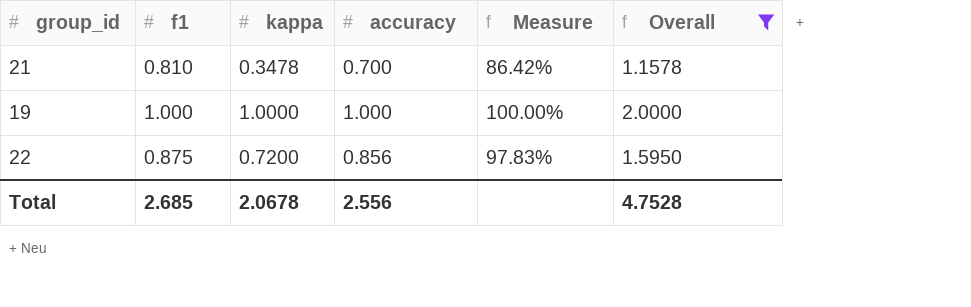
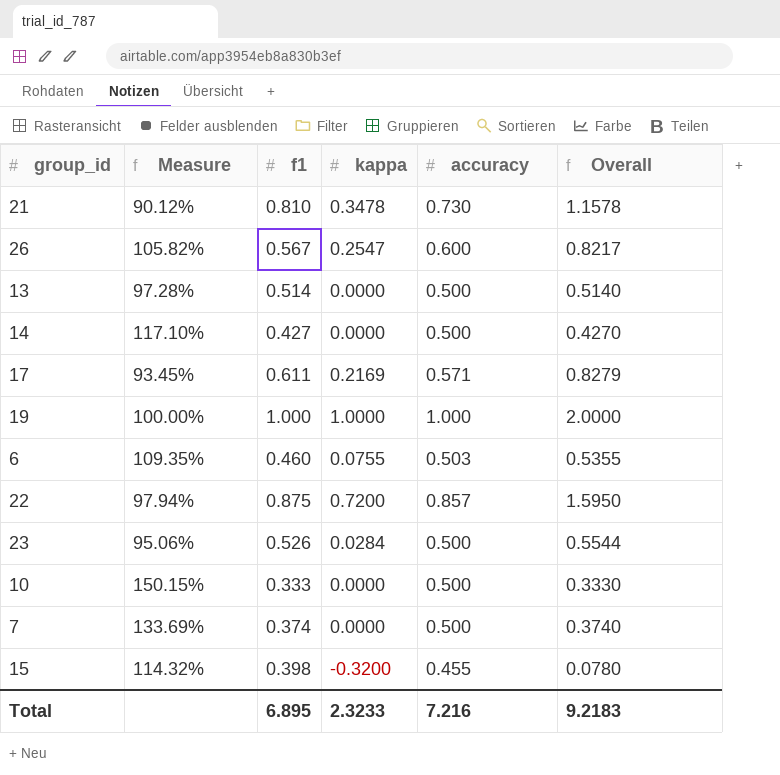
filter: Overall >= 1.1578 -> none
column Measure | position: 5 -> 2
21 | Measure: 86.42% -> 90.12%
21 | accuracy: 0.700 -> 0.730
22 | Measure: 97.83% -> 97.94%
22 | accuracy: 0.856 -> 0.857
Total | f1: 2.685 -> 6.895
Total | kappa: 2.0678 -> 2.3233
Total | accuracy: 2.556 -> 7.216
Total | Overall: 4.7528 -> 9.2183

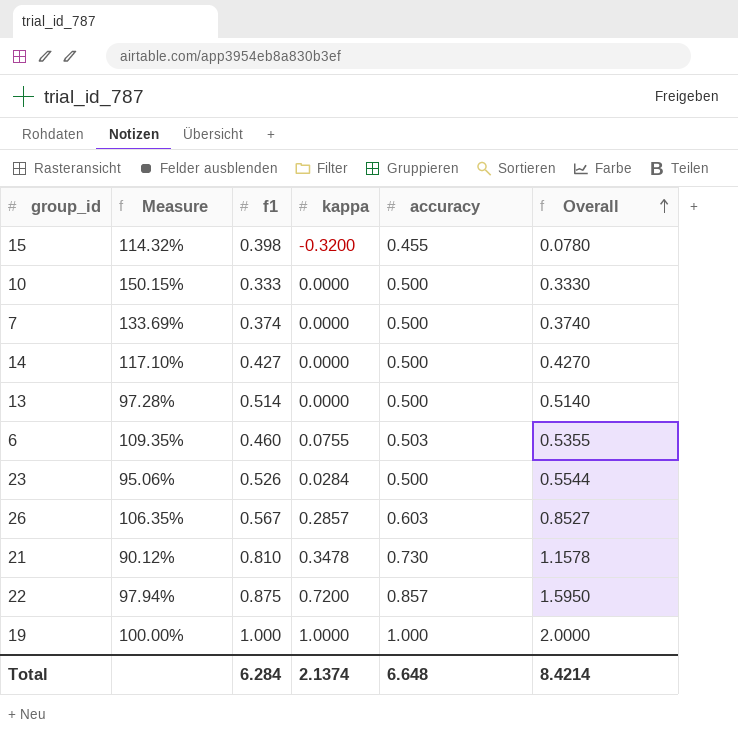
row order: none -> Overall ascending
row 17: 93.45% | 0.611 | 0.2169 | 0.571 | 0.8279 -> none
26 | Measure: 105.82% -> 106.35%
26 | kappa: 0.2547 -> 0.2857
26 | accuracy: 0.600 -> 0.603
26 | Overall: 0.8217 -> 0.8527
Total | f1: 6.895 -> 6.284
Total | kappa: 2.3233 -> 2.1374
Total | accuracy: 7.216 -> 6.648
Total | Overall: 9.2183 -> 8.4214

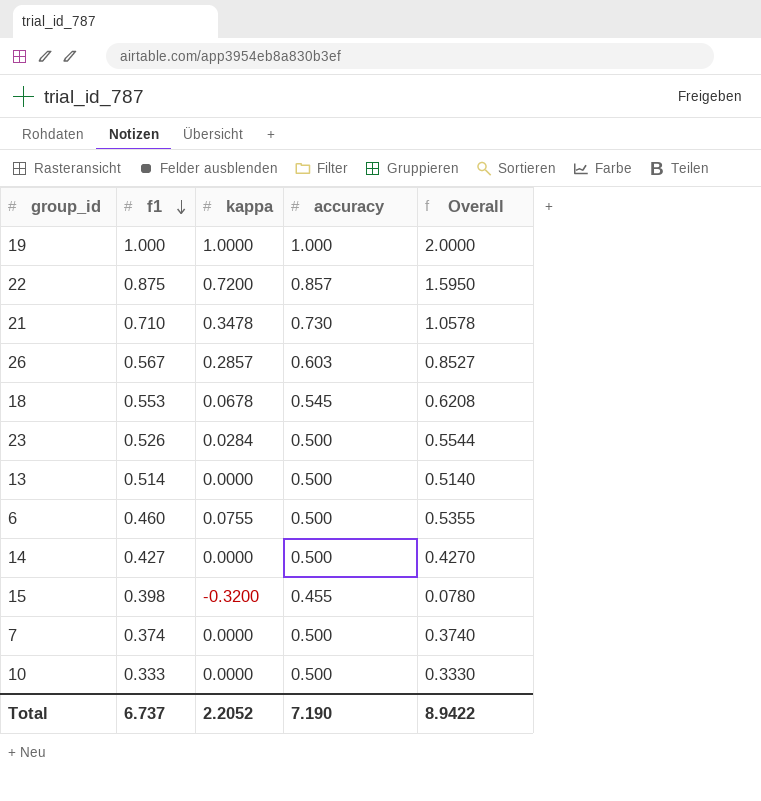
row order: Overall ascending -> f1 descending
column Measure | formula: [accuracy] / [f1] -> none
21 | f1: 0.810 -> 0.710
21 | Overall: 1.1578 -> 1.0578
row 18: none -> 0.553 | 0.0678 | 0.545 | 0.6208
6 | accuracy: 0.503 -> 0.500
Total | f1: 6.284 -> 6.737
Total | kappa: 2.1374 -> 2.2052
Total | accuracy: 6.648 -> 7.190
Total | Overall: 8.4214 -> 8.9422

